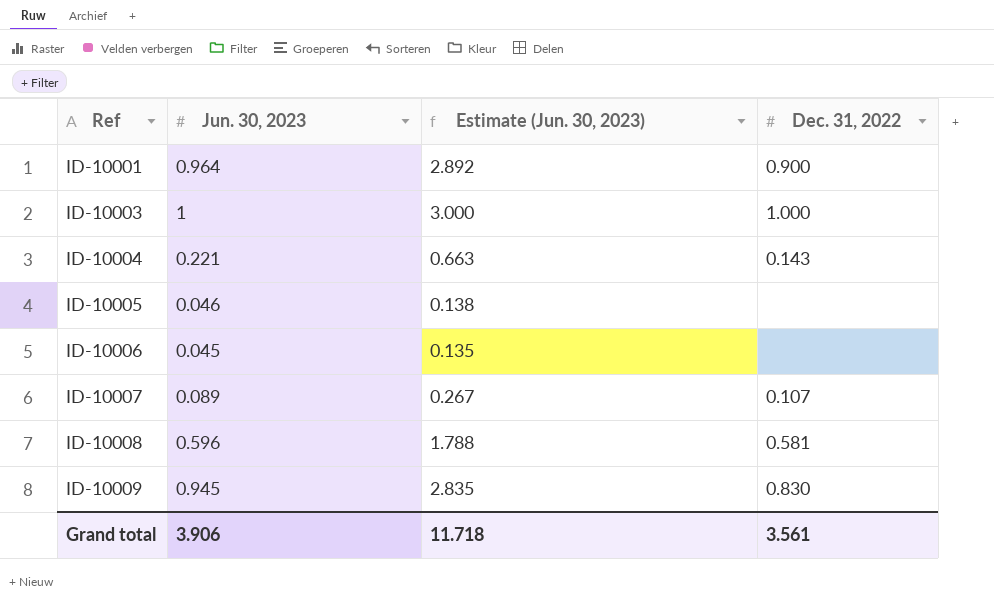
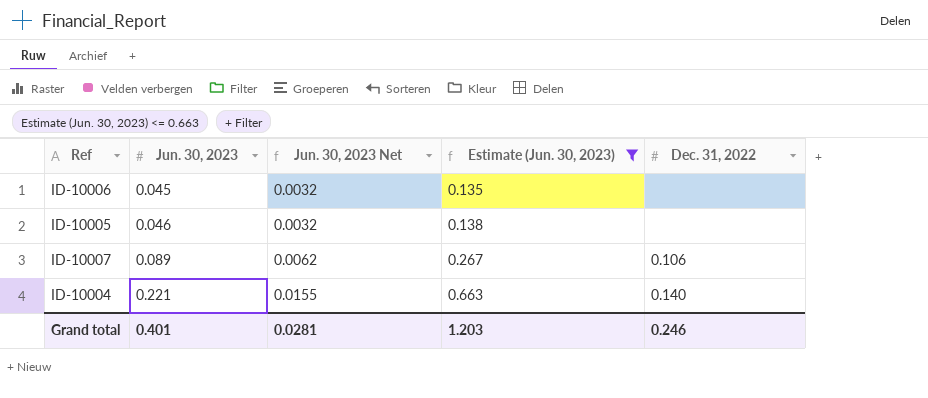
filter: none -> Estimate (Jun. 30, 2023) <= 0.663
row order: Ref ascending -> Jun. 30, 2023 ascending
column Jun. 30, 2023 Net | formula: none -> [Jun. 30, 2023] * 0.07
ID-10007 | Dec. 31, 2022: 0.107 -> 0.106
ID-10004 | Dec. 31, 2022: 0.143 -> 0.140
Grand total | Jun. 30, 2023: 3.906 -> 0.401
Grand total | Estimate (Jun. 30, 2023): 11.718 -> 1.203
Grand total | Dec. 31, 2022: 3.561 -> 0.246

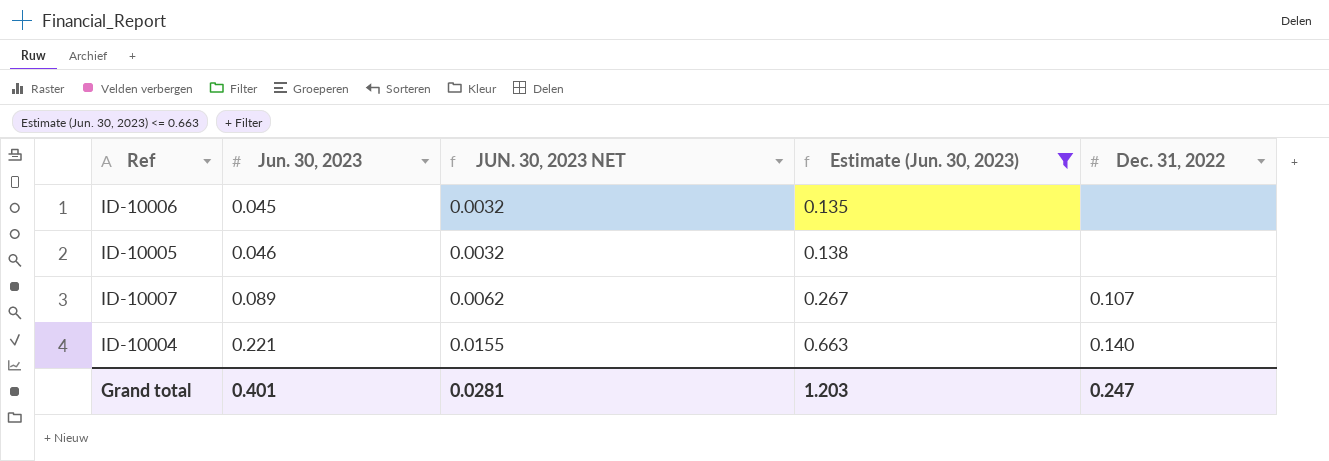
column name: Jun. 30, 2023 Net -> JUN. 30, 2023 NET
ID-10007 | Dec. 31, 2022: 0.106 -> 0.107
Grand total | Dec. 31, 2022: 0.246 -> 0.247

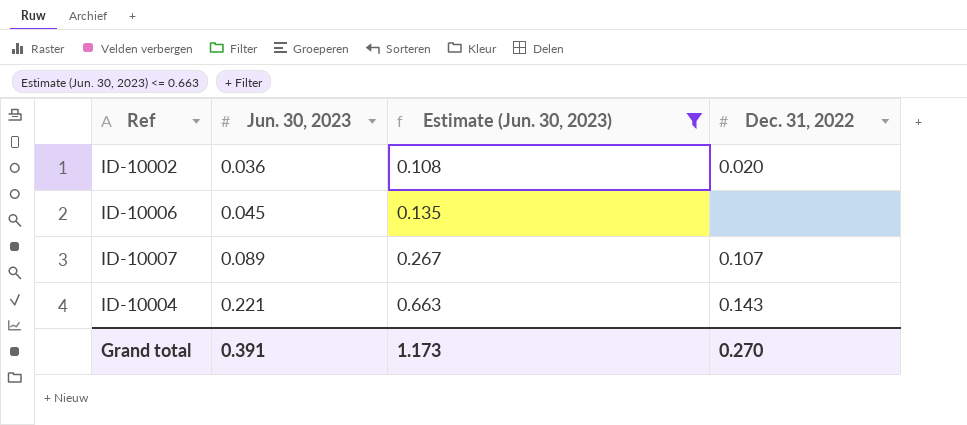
column JUN. 30, 2023 NET | formula: [Jun. 30, 2023] * 0.07 -> none
row ID-10005: 0.046 | 0.0032 | 0.138 | none -> none
row ID-10002: none -> 0.036 | 0.108 | 0.020
ID-10004 | Dec. 31, 2022: 0.140 -> 0.143
Grand total | Jun. 30, 2023: 0.401 -> 0.391
Grand total | Estimate (Jun. 30, 2023): 1.203 -> 1.173
Grand total | Dec. 31, 2022: 0.247 -> 0.270

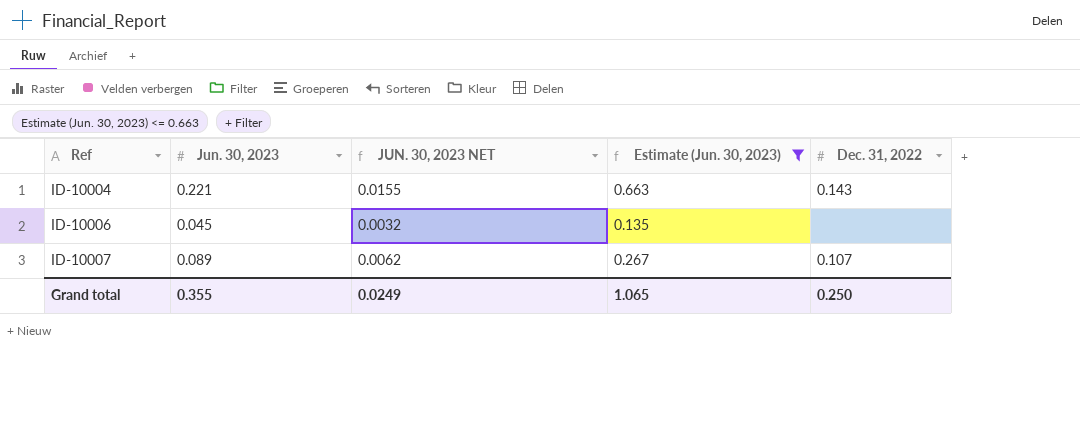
row order: Jun. 30, 2023 ascending -> Ref ascending
column JUN. 30, 2023 NET | formula: none -> [Jun. 30, 2023] * 0.07
row ID-10002: 0.036 | 0.108 | 0.020 -> none
Grand total | Jun. 30, 2023: 0.391 -> 0.355
Grand total | Estimate (Jun. 30, 2023): 1.173 -> 1.065
Grand total | Dec. 31, 2022: 0.270 -> 0.250

